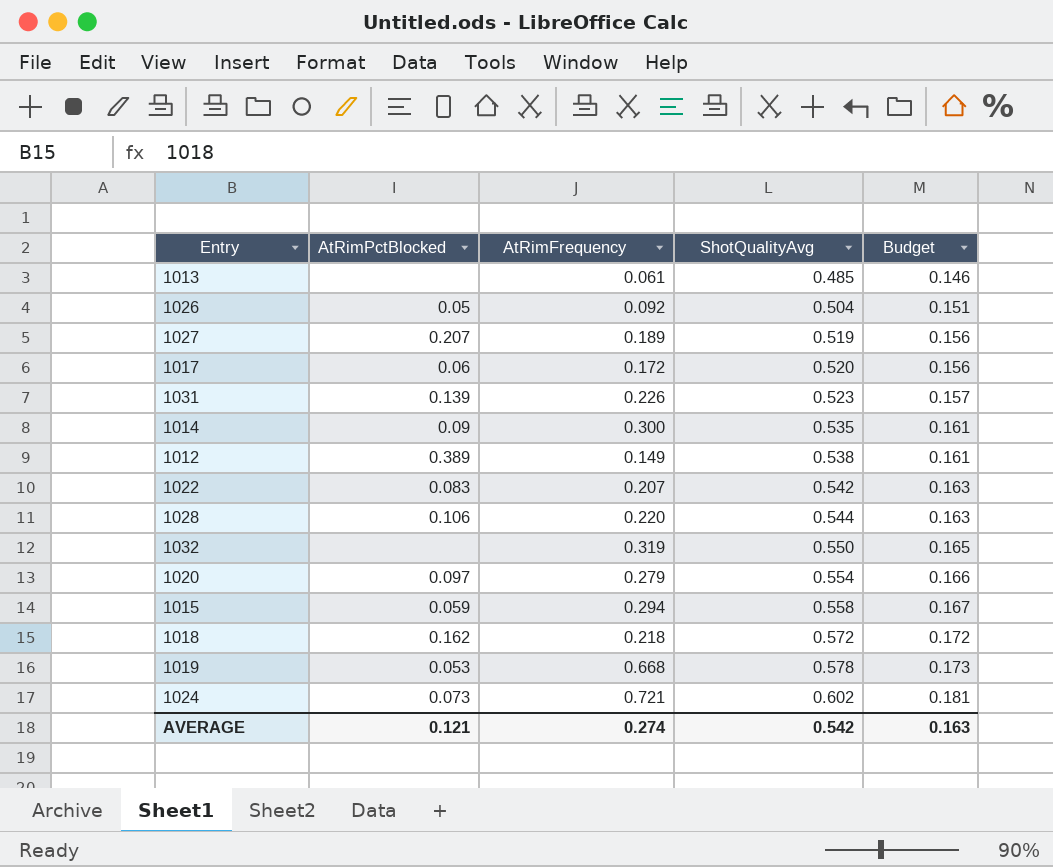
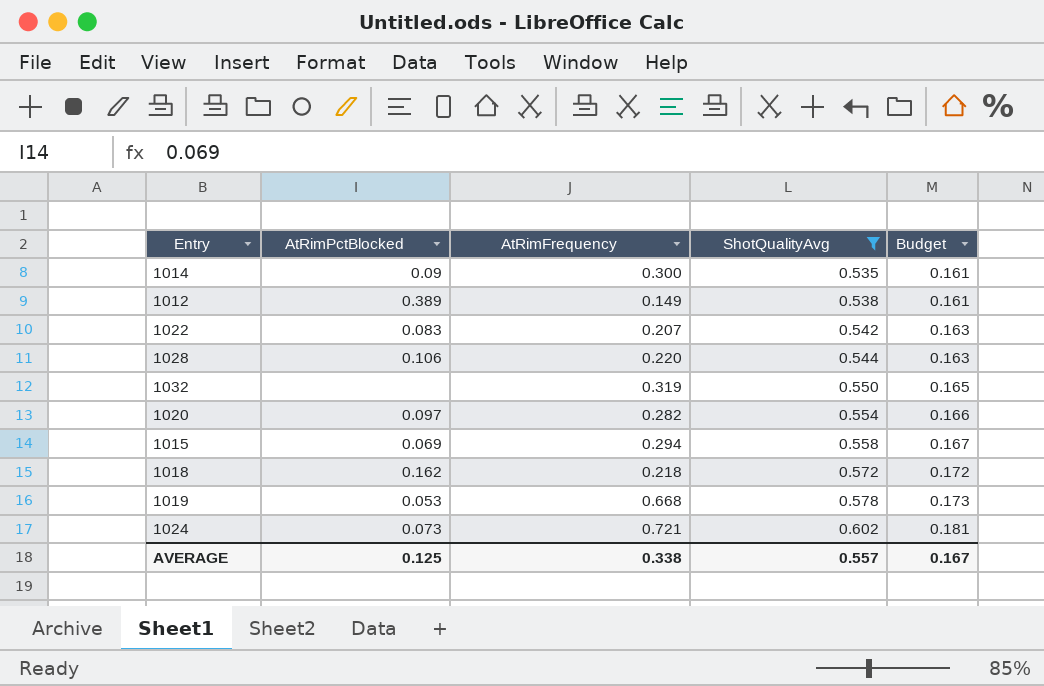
filter: none -> ShotQualityAvg >= 0.535
1020 | AtRimFrequency: 0.279 -> 0.282
1015 | AtRimPctBlocked: 0.059 -> 0.069
AVERAGE | AtRimPctBlocked: 0.121 -> 0.125
AVERAGE | AtRimFrequency: 0.274 -> 0.338
AVERAGE | ShotQualityAvg: 0.542 -> 0.557
AVERAGE | Budget: 0.163 -> 0.167

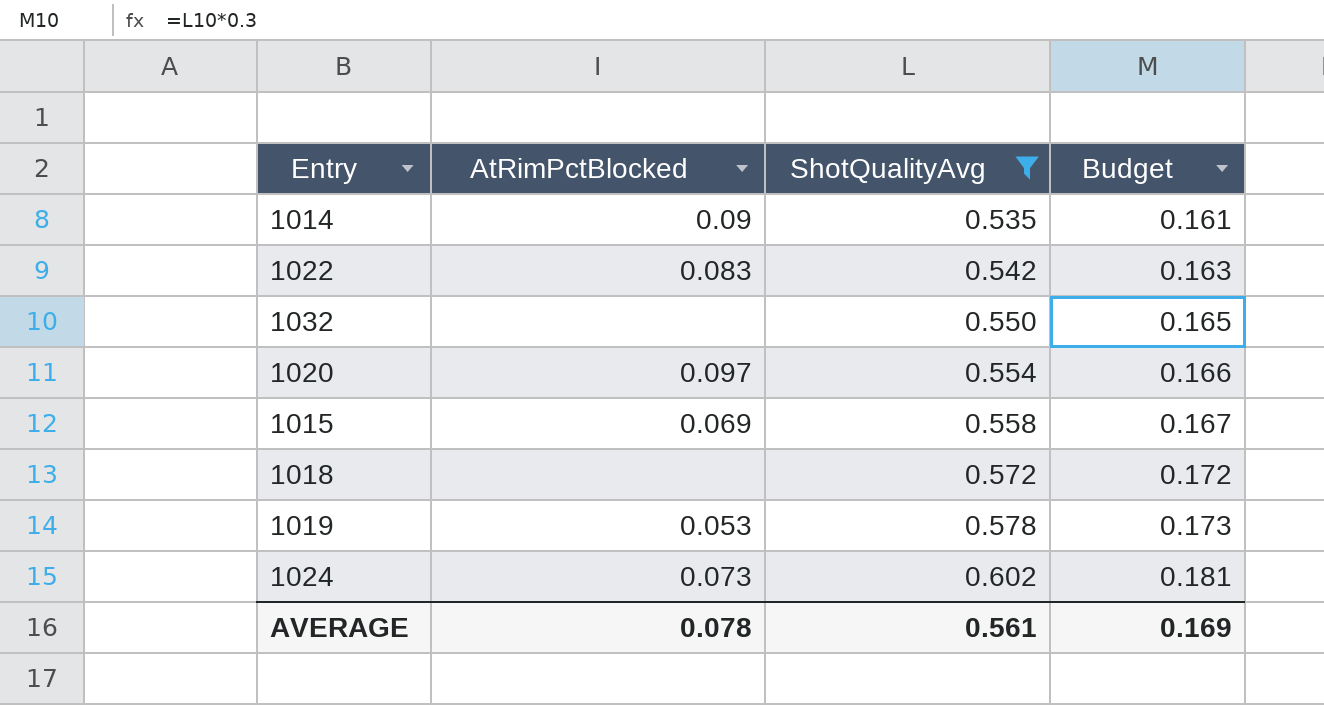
column AtRimFrequency | position: 3 -> none
row 1012: 0.389 | 0.149 | 0.538 | 0.161 -> none
row 1028: 0.106 | 0.220 | 0.544 | 0.163 -> none
1018 | AtRimPctBlocked: 0.162 -> none
AVERAGE | AtRimPctBlocked: 0.125 -> 0.078
AVERAGE | ShotQualityAvg: 0.557 -> 0.561
AVERAGE | Budget: 0.167 -> 0.169

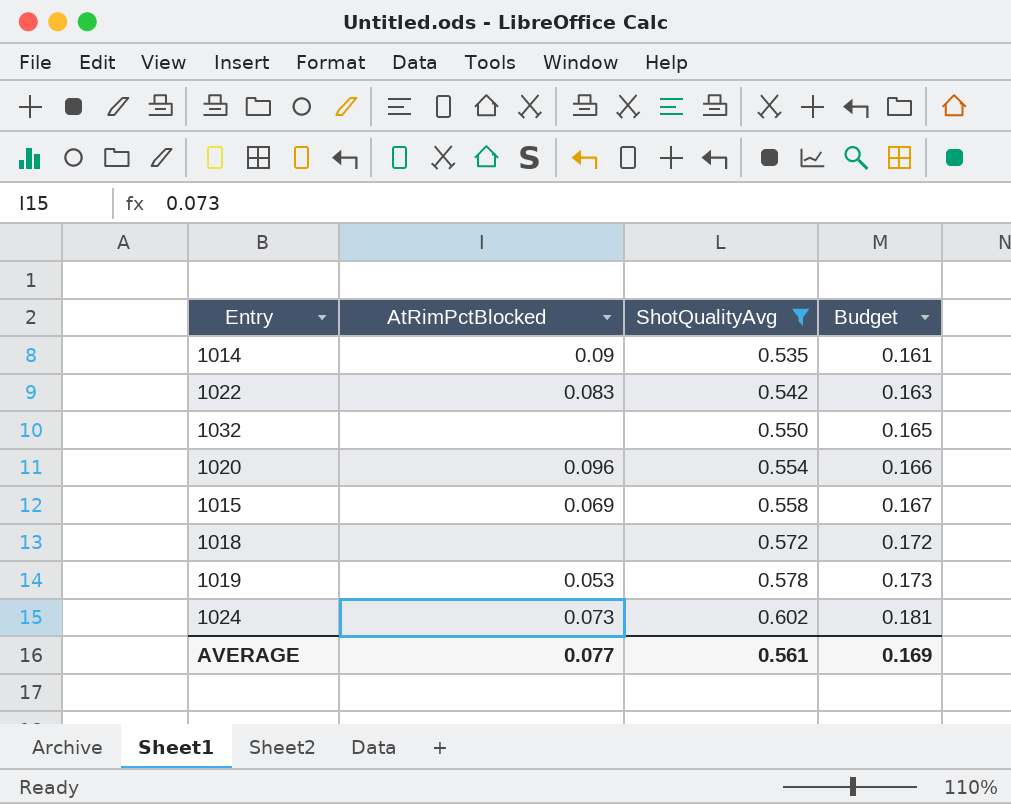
1020 | AtRimPctBlocked: 0.097 -> 0.096
AVERAGE | AtRimPctBlocked: 0.078 -> 0.077

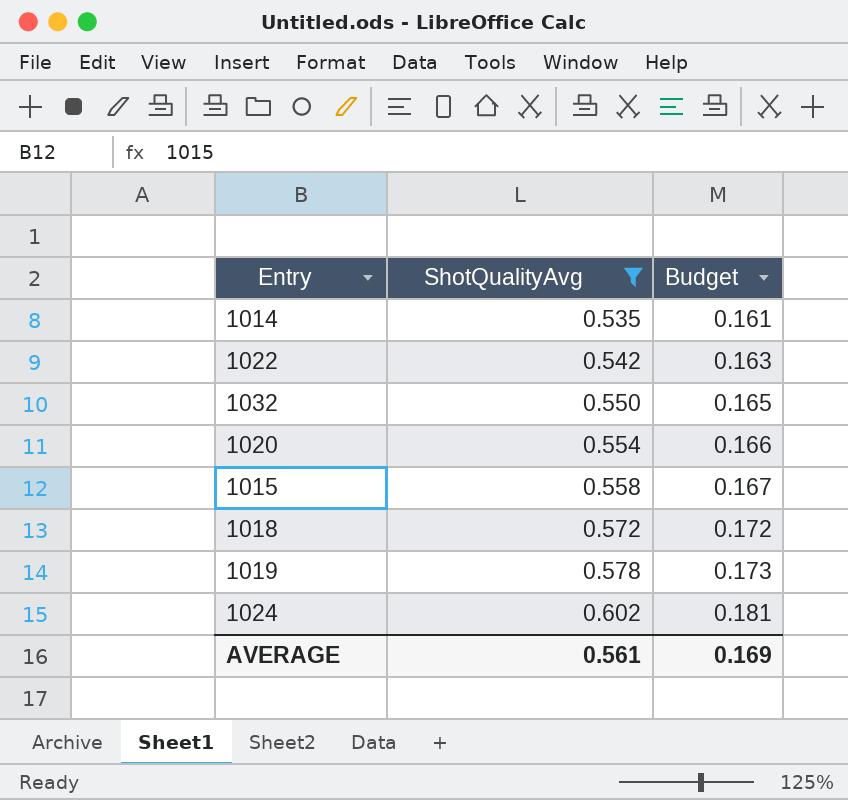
column AtRimPctBlocked | position: 2 -> none

